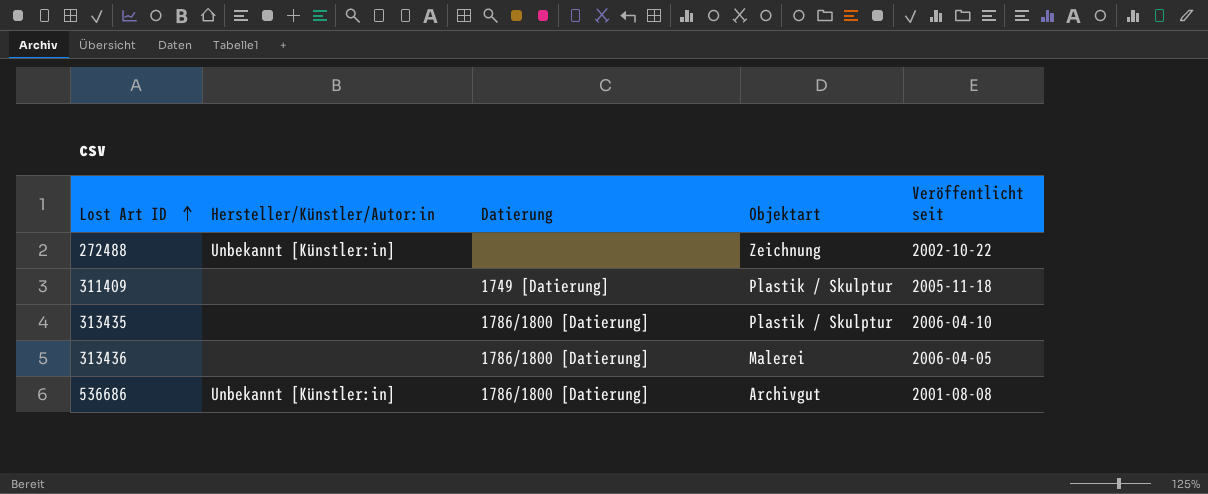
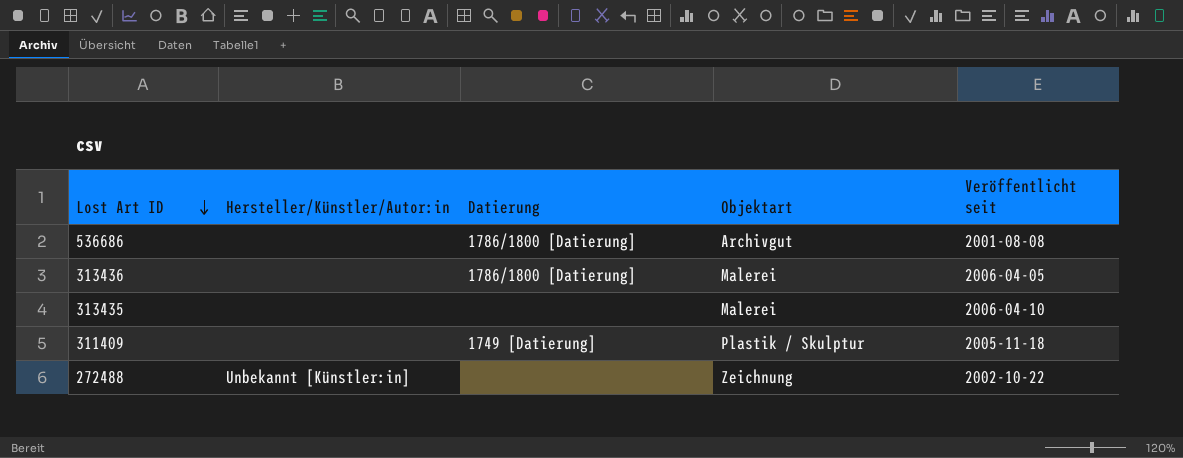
row order: Lost Art ID ascending -> Lost Art ID descending
536686 | Hersteller/Künstler/Autor:in: Unbekannt [Künstler:in] -> none
313435 | Datierung: 1786/1800 [Datierung] -> none
313435 | Objektart: Plastik / Skulptur -> Malerei

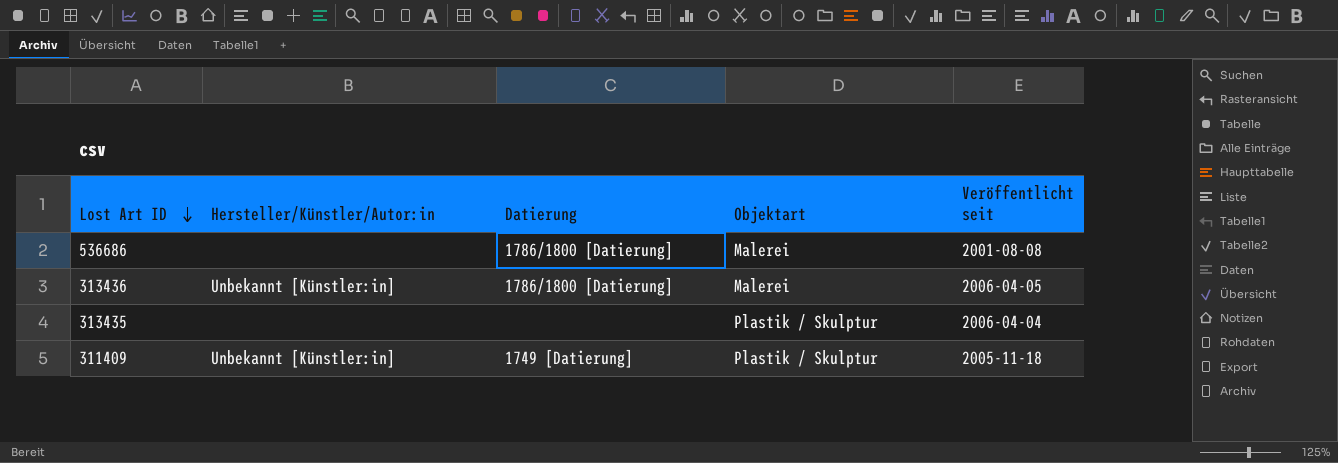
row 272488: Unbekannt [Künstler:in] | none | Zeichnung | 2002-10-22 -> none
536686 | Objektart: Archivgut -> Malerei
313436 | Hersteller/Künstler/Autor:in: none -> Unbekannt [Künstler:in]
313435 | Objektart: Malerei -> Plastik / Skulptur
313435 | Veröffentlicht seit: 2006-04-10 -> 2006-04-04
311409 | Hersteller/Künstler/Autor:in: none -> Unbekannt [Künstler:in]

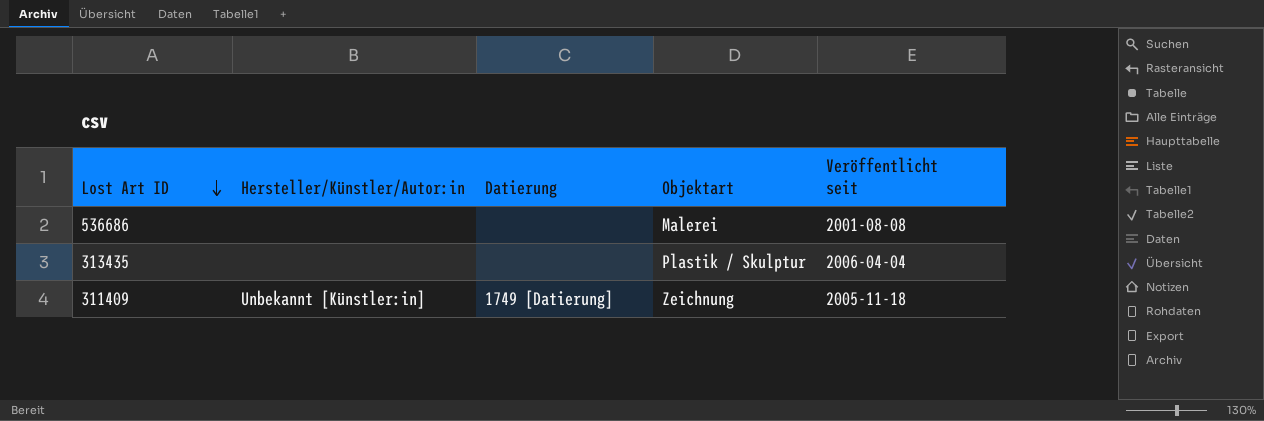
row 313436: Unbekannt [Künstler:in] | 1786/1800 [Datierung] | Malerei | 2006-04-05 -> none
536686 | Datierung: 1786/1800 [Datierung] -> none
311409 | Objektart: Plastik / Skulptur -> Zeichnung

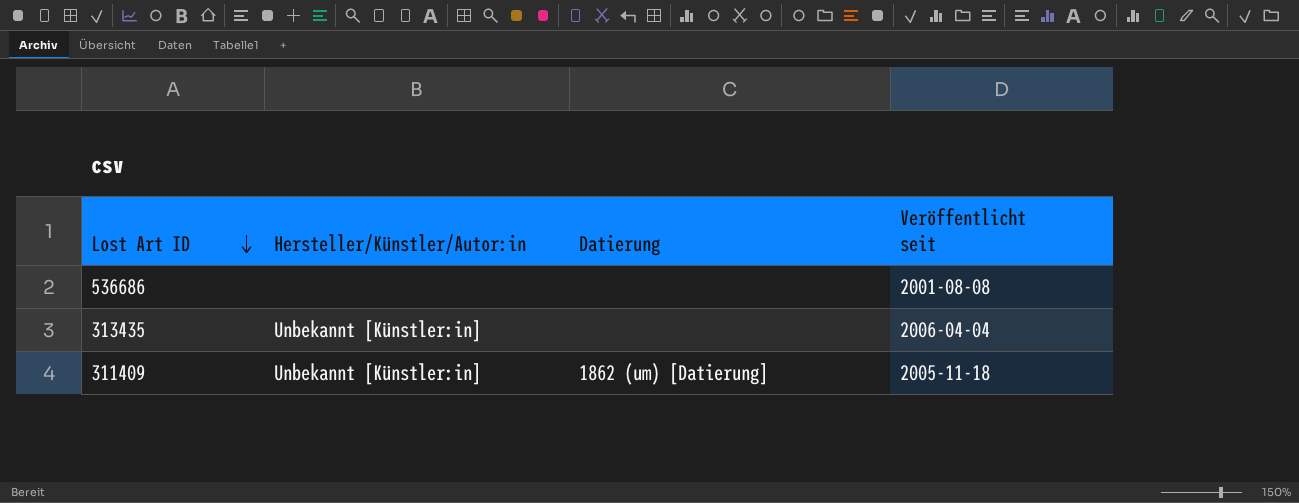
column Objektart | position: 4 -> none
313435 | Hersteller/Künstler/Autor:in: none -> Unbekannt [Künstler:in]
311409 | Datierung: 1749 [Datierung] -> 1862 (um) [Datierung]

